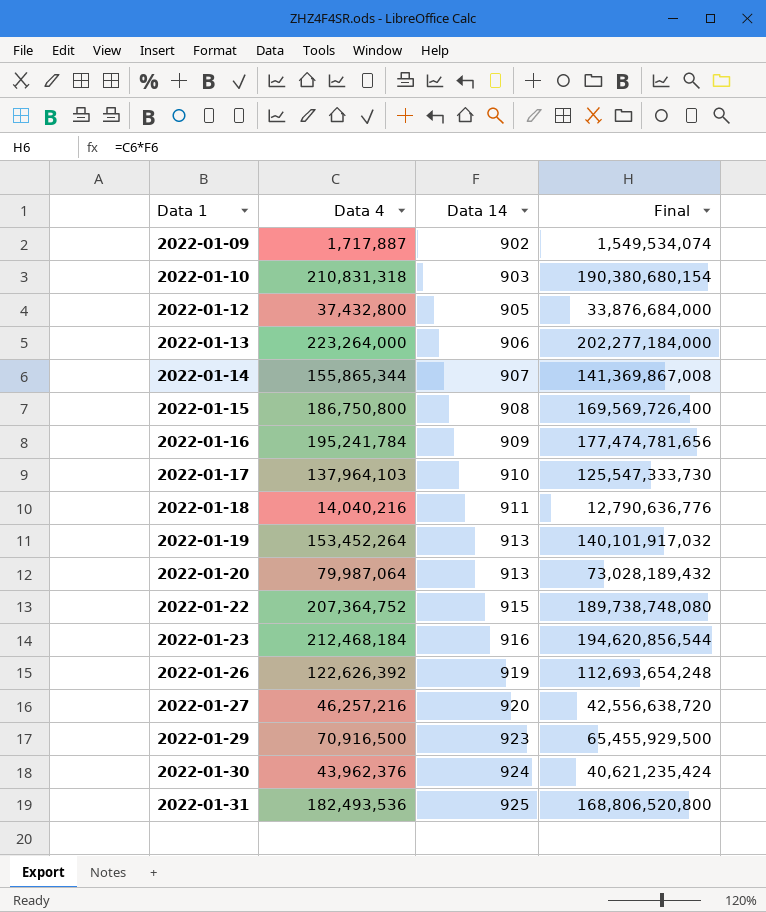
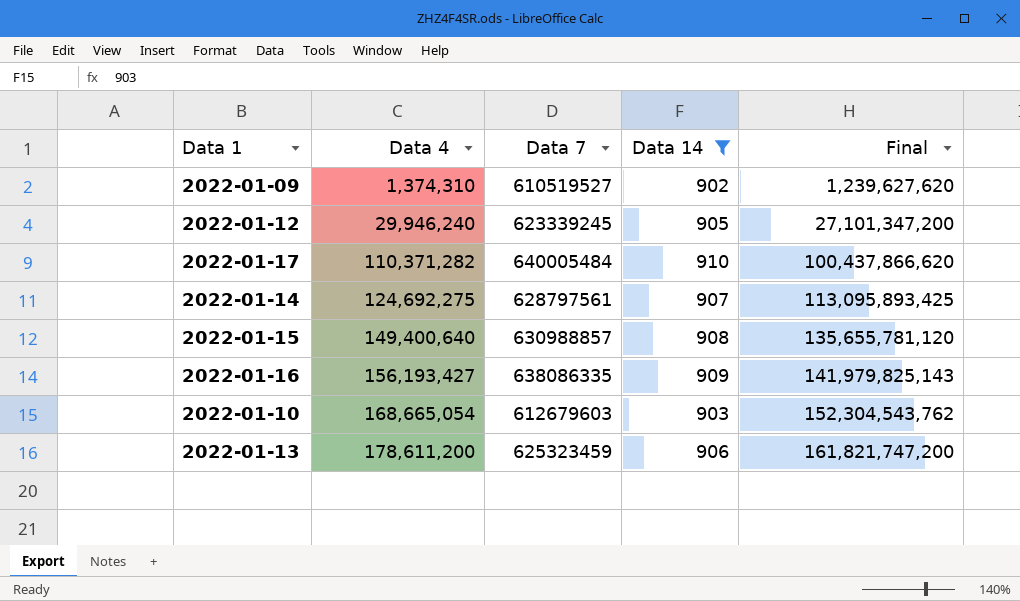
filter: none -> Data 14 <= 910
row order: Data 1 ascending -> Data 4 ascending
column Data 7 | position: none -> 3
2022-01-09 | Data 4: 1,717,887 -> 1,374,310
2022-01-09 | Final: 1,549,534,074 -> 1,239,627,620
2022-01-12 | Data 4: 37,432,800 -> 29,946,240
2022-01-12 | Final: 33,876,684,000 -> 27,101,347,200
2022-01-17 | Data 4: 137,964,103 -> 110,371,282
2022-01-17 | Final: 125,547,333,730 -> 100,437,866,620
2022-01-14 | Data 4: 155,865,344 -> 124,692,275
2022-01-14 | Final: 141,369,867,008 -> 113,095,893,425
2022-01-15 | Data 4: 186,750,800 -> 149,400,640
2022-01-15 | Final: 169,569,726,400 -> 135,655,781,120
2022-01-16 | Data 4: 195,241,784 -> 156,193,427
2022-01-16 | Final: 177,474,781,656 -> 141,979,825,143
2022-01-10 | Data 4: 210,831,318 -> 168,665,054
2022-01-10 | Final: 190,380,680,154 -> 152,304,543,762
2022-01-13 | Data 4: 223,264,000 -> 178,611,200
2022-01-13 | Final: 202,277,184,000 -> 161,821,747,200

